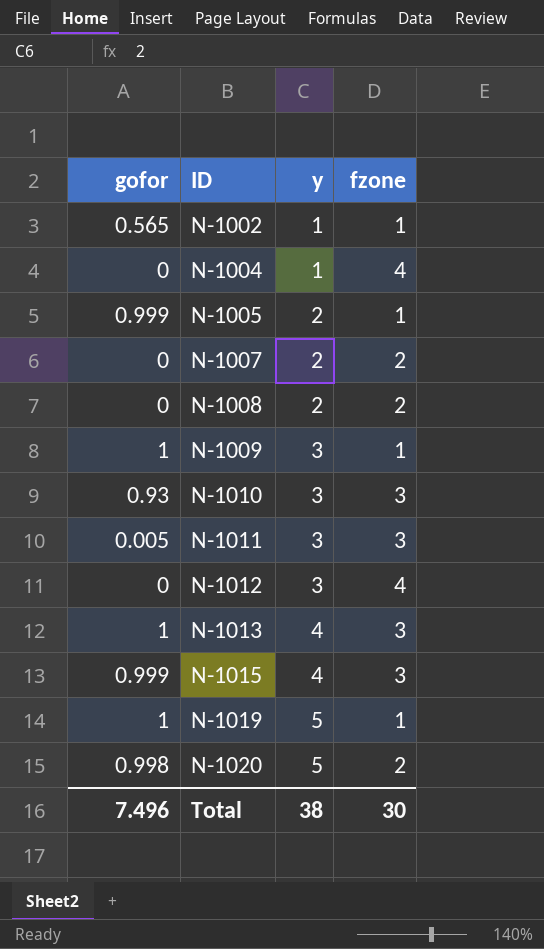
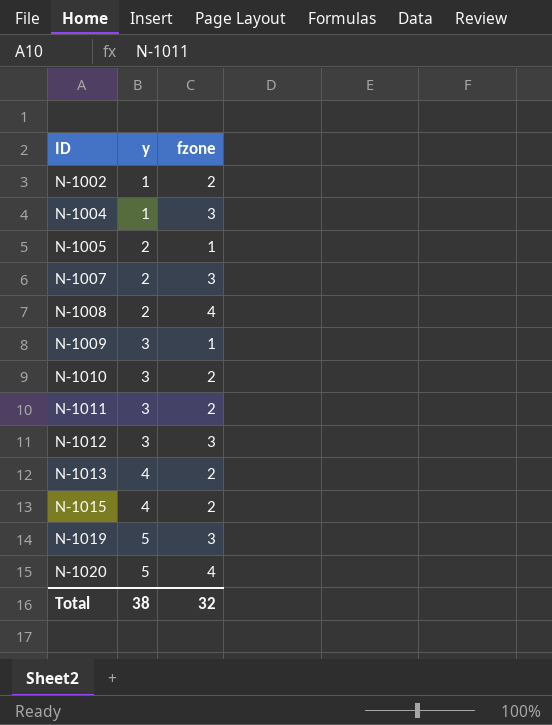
column gofor | position: 1 -> none
N-1002 | fzone: 1 -> 2
N-1004 | fzone: 4 -> 3
N-1007 | fzone: 2 -> 3
N-1008 | fzone: 2 -> 4
N-1010 | fzone: 3 -> 2
N-1011 | fzone: 3 -> 2
N-1012 | fzone: 4 -> 3
N-1013 | fzone: 3 -> 2
N-1015 | fzone: 3 -> 2
N-1019 | fzone: 1 -> 3
N-1020 | fzone: 2 -> 4
Total | fzone: 30 -> 32

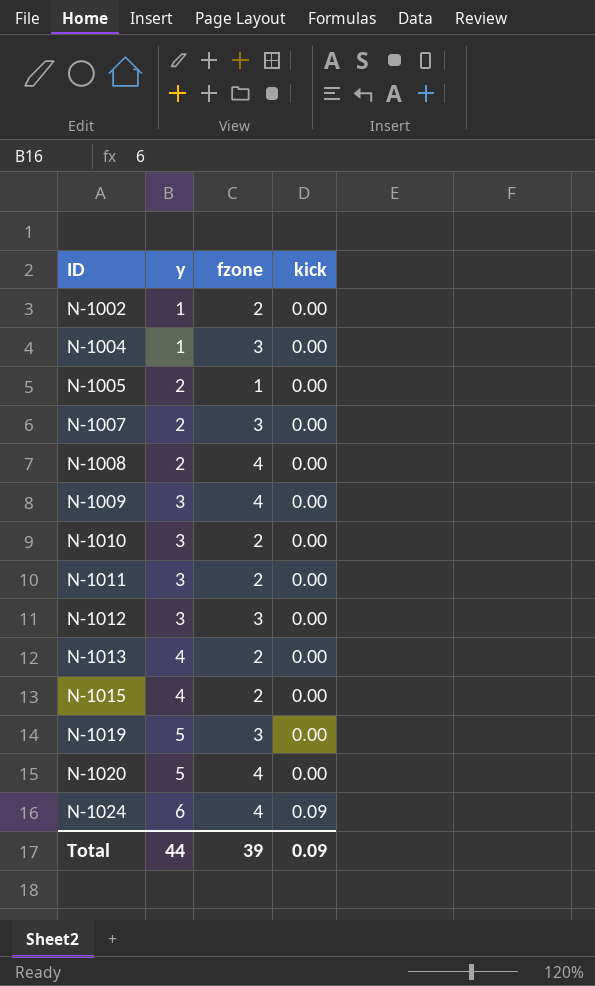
column kick | position: none -> 4
N-1009 | fzone: 1 -> 4
row N-1024: none -> 6 | 4 | 0.09
Total | y: 38 -> 44
Total | fzone: 32 -> 39

